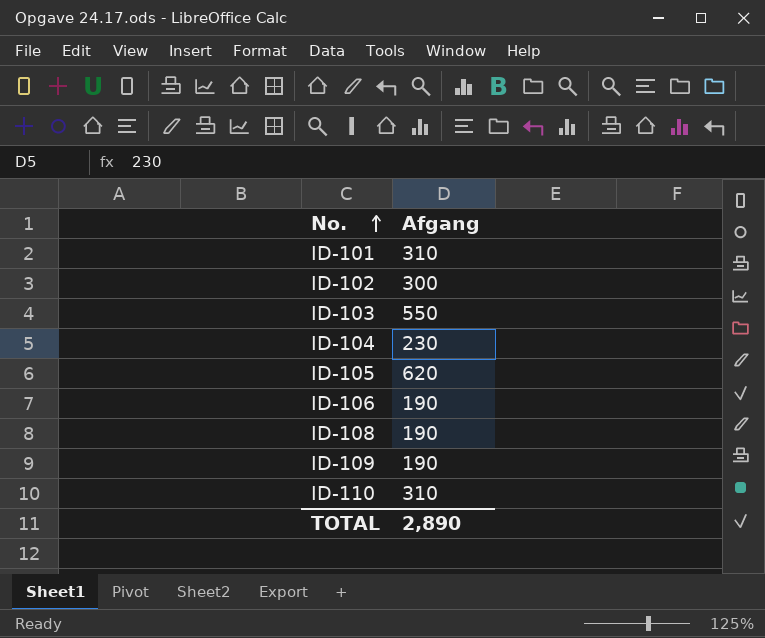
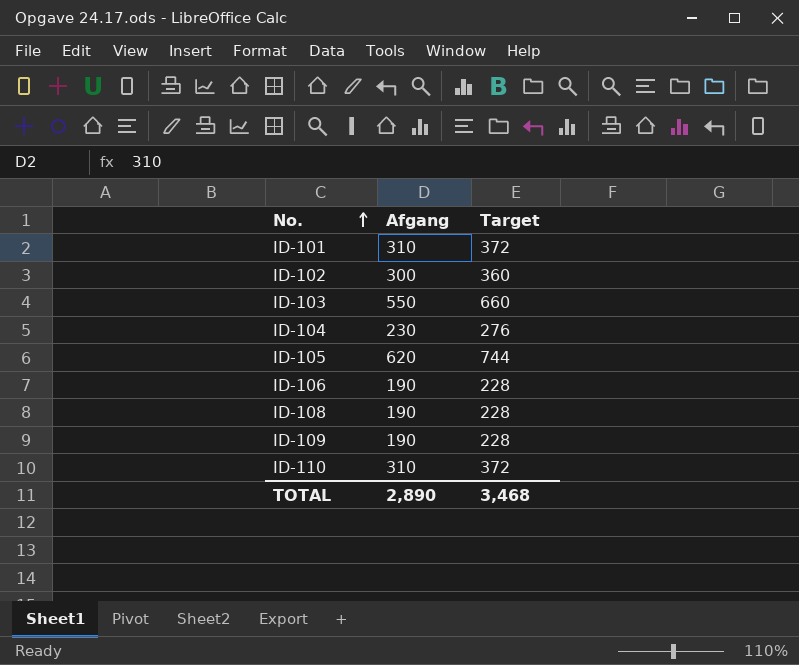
column Target | formula: none -> [Afgang] * 1.2

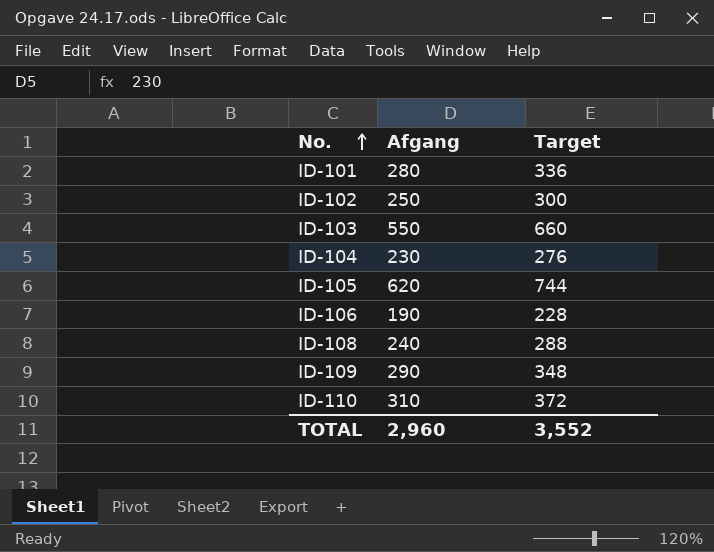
ID-101 | Afgang: 310 -> 280
ID-101 | Target: 372 -> 336
ID-102 | Afgang: 300 -> 250
ID-102 | Target: 360 -> 300
ID-108 | Afgang: 190 -> 240
ID-108 | Target: 228 -> 288
ID-109 | Afgang: 190 -> 290
ID-109 | Target: 228 -> 348
TOTAL | Afgang: 2,890 -> 2,960
TOTAL | Target: 3,468 -> 3,552

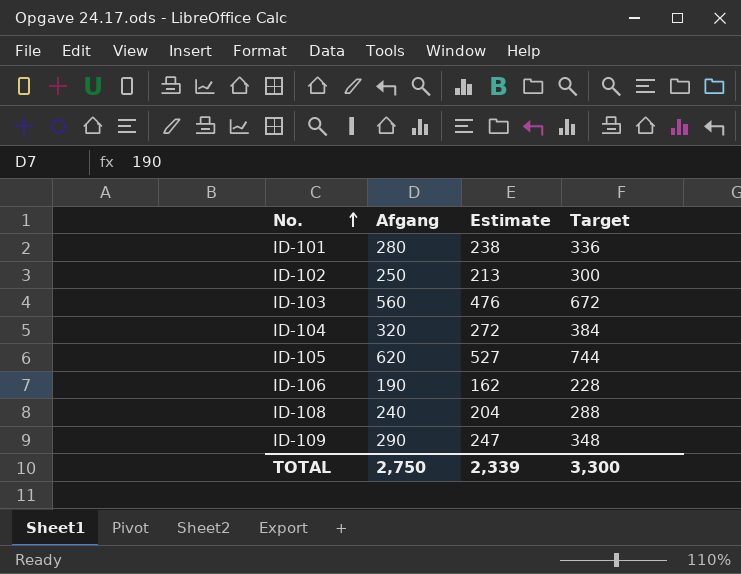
column Estimate | formula: none -> [Afgang] * 0.85
row ID-110: 310 | 372 -> none
ID-103 | Afgang: 550 -> 560
ID-103 | Target: 660 -> 672
ID-104 | Afgang: 230 -> 320
ID-104 | Target: 276 -> 384
TOTAL | Afgang: 2,960 -> 2,750
TOTAL | Target: 3,552 -> 3,300

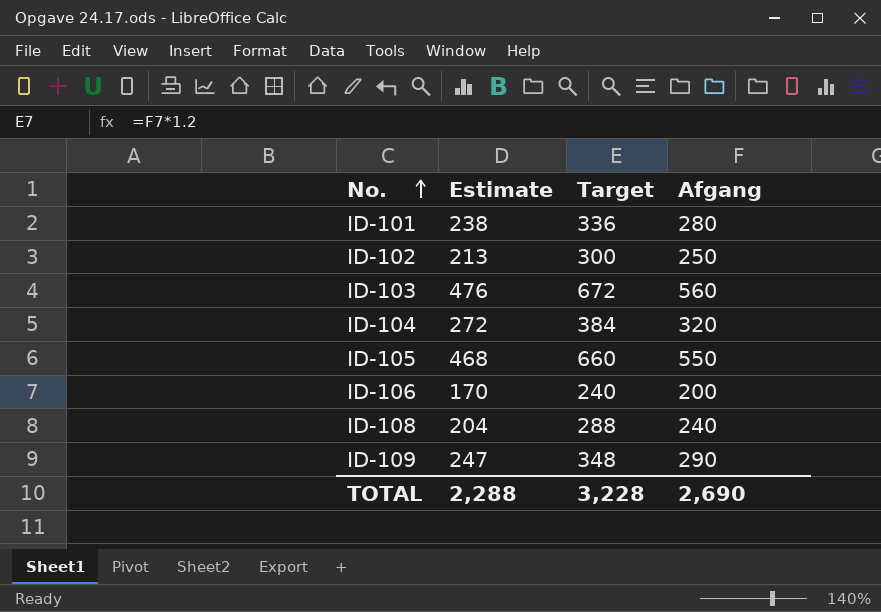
column Afgang | position: 2 -> 4
ID-105 | Estimate: 527 -> 468
ID-105 | Target: 744 -> 660
ID-105 | Afgang: 620 -> 550
ID-106 | Estimate: 162 -> 170
ID-106 | Target: 228 -> 240
ID-106 | Afgang: 190 -> 200
TOTAL | Estimate: 2,339 -> 2,288
TOTAL | Target: 3,300 -> 3,228
TOTAL | Afgang: 2,750 -> 2,690

